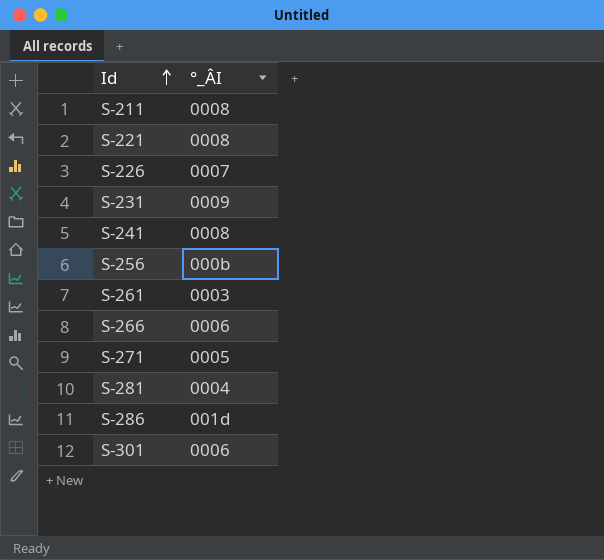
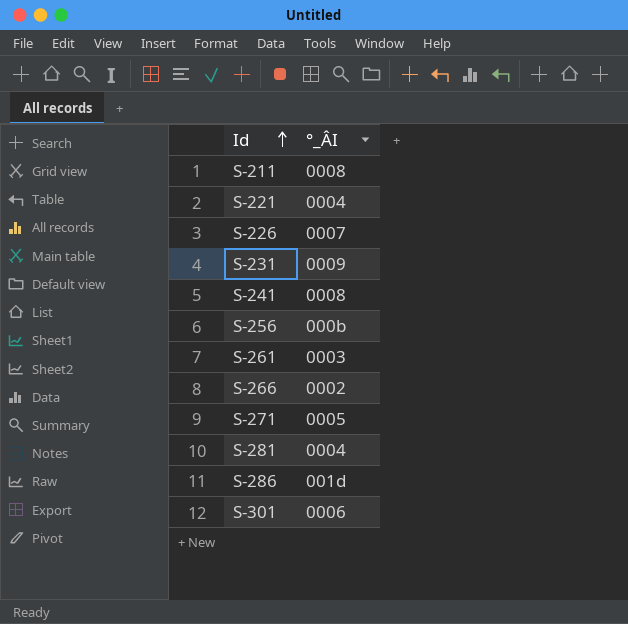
S-221 | °_ÂI: 0008 -> 0004
S-266 | °_ÂI: 0006 -> 0002

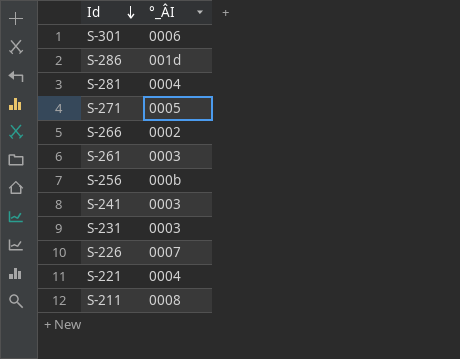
row order: Id ascending -> Id descending
S-241 | °_ÂI: 0008 -> 0003
S-231 | °_ÂI: 0009 -> 0003

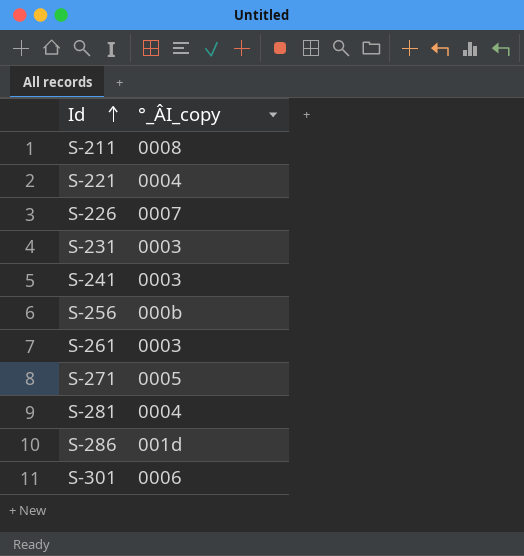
row order: Id descending -> Id ascending
column name: °_ÂI -> °_ÂI_copy
row S-266: 0002 -> none

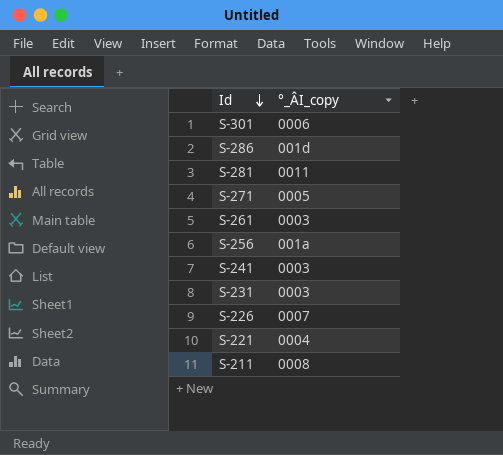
row order: Id ascending -> Id descending
S-281 | °_ÂI_copy: 0004 -> 0011
S-256 | °_ÂI_copy: 000b -> 001a

